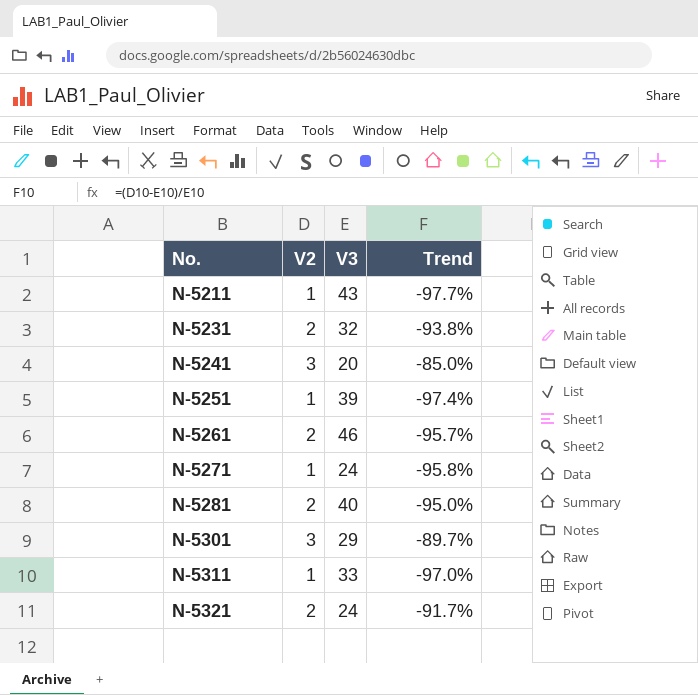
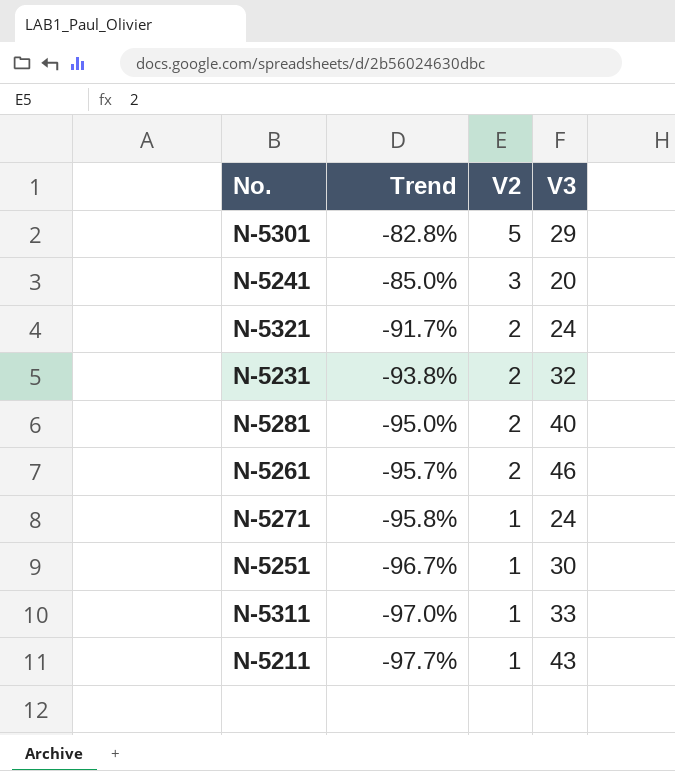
row order: No. ascending -> Trend descending
column Trend | position: 4 -> 2
N-5301 | Trend: -89.7% -> -82.8%
N-5301 | V2: 3 -> 5
N-5251 | Trend: -97.4% -> -96.7%
N-5251 | V3: 39 -> 30

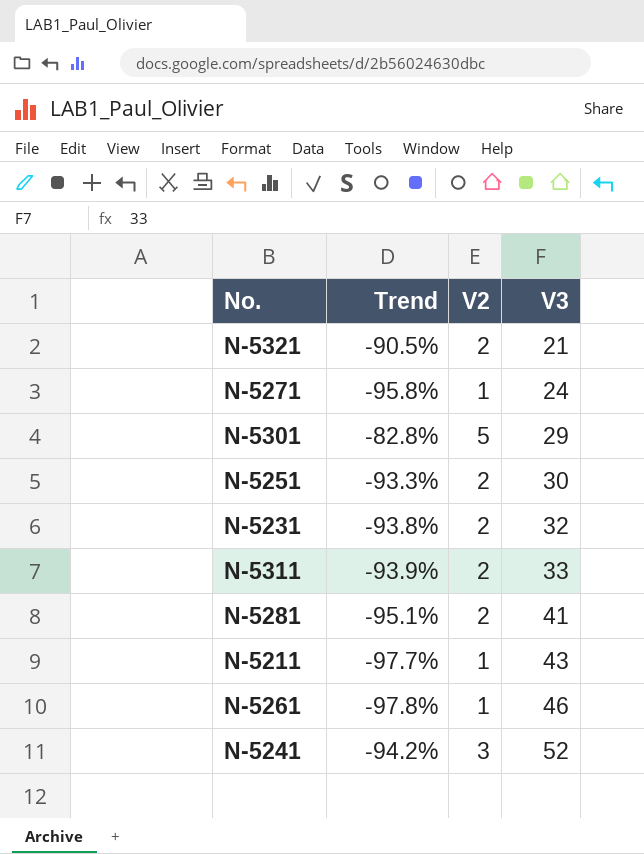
row order: Trend descending -> V3 ascending
N-5321 | Trend: -91.7% -> -90.5%
N-5321 | V3: 24 -> 21
N-5251 | Trend: -96.7% -> -93.3%
N-5251 | V2: 1 -> 2
N-5311 | Trend: -97.0% -> -93.9%
N-5311 | V2: 1 -> 2
N-5281 | Trend: -95.0% -> -95.1%
N-5281 | V3: 40 -> 41
N-5261 | Trend: -95.7% -> -97.8%
N-5261 | V2: 2 -> 1
N-5241 | Trend: -85.0% -> -94.2%
N-5241 | V3: 20 -> 52

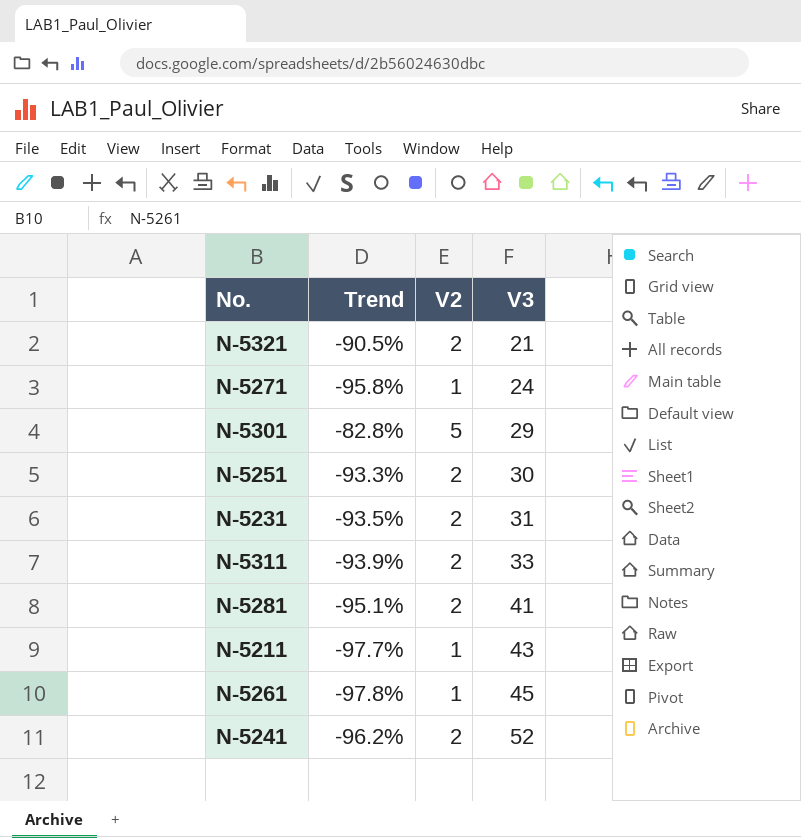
N-5231 | Trend: -93.8% -> -93.5%
N-5231 | V3: 32 -> 31
N-5261 | V3: 46 -> 45
N-5241 | Trend: -94.2% -> -96.2%
N-5241 | V2: 3 -> 2

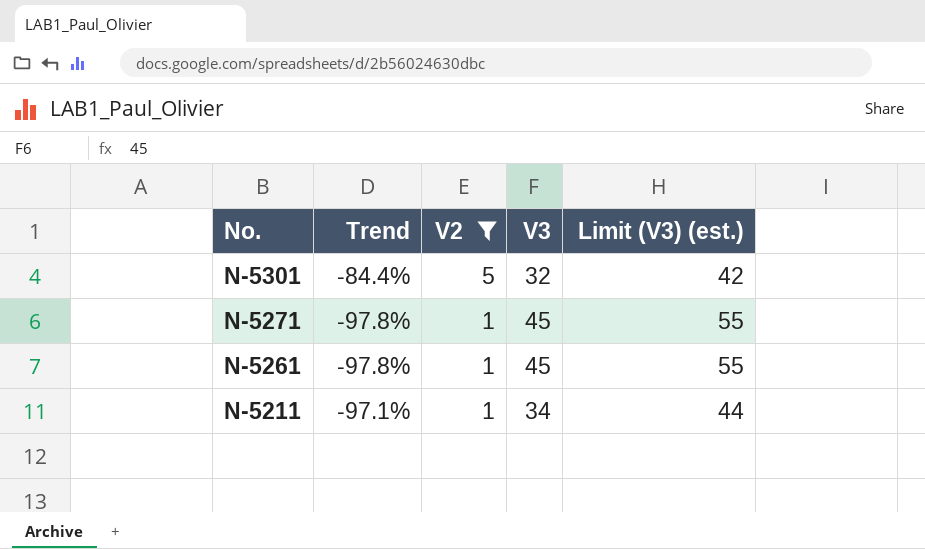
filter: none -> V2 != 2
row order: V3 ascending -> No. descending
column Limit (V3) (est.) | formula: none -> [V3] + 10
N-5301 | Trend: -82.8% -> -84.4%
N-5301 | V3: 29 -> 32
N-5271 | Trend: -95.8% -> -97.8%
N-5271 | V3: 24 -> 45
N-5211 | Trend: -97.7% -> -97.1%
N-5211 | V3: 43 -> 34

